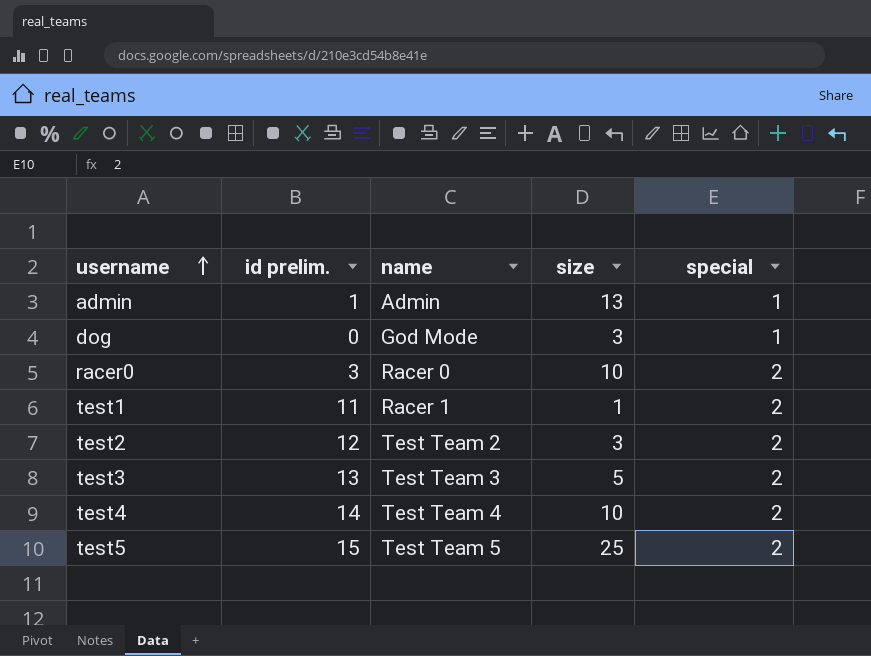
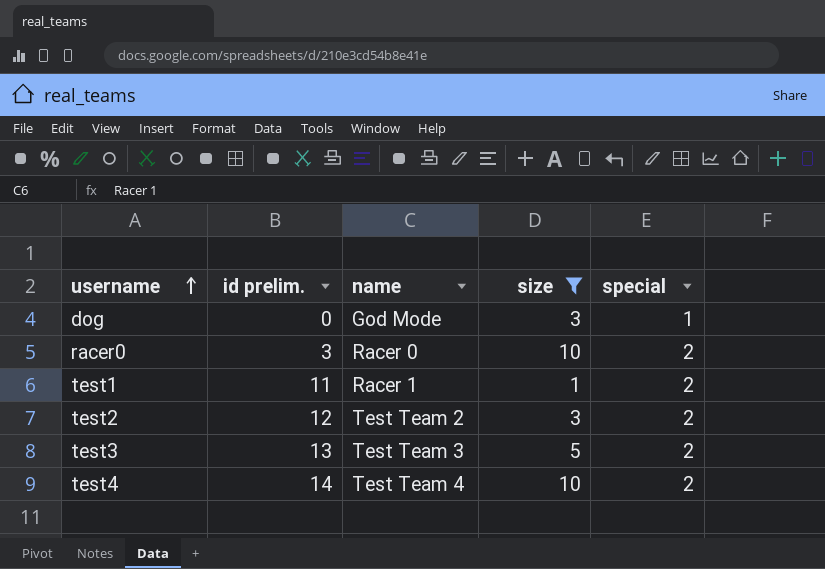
filter: none -> size <= 10

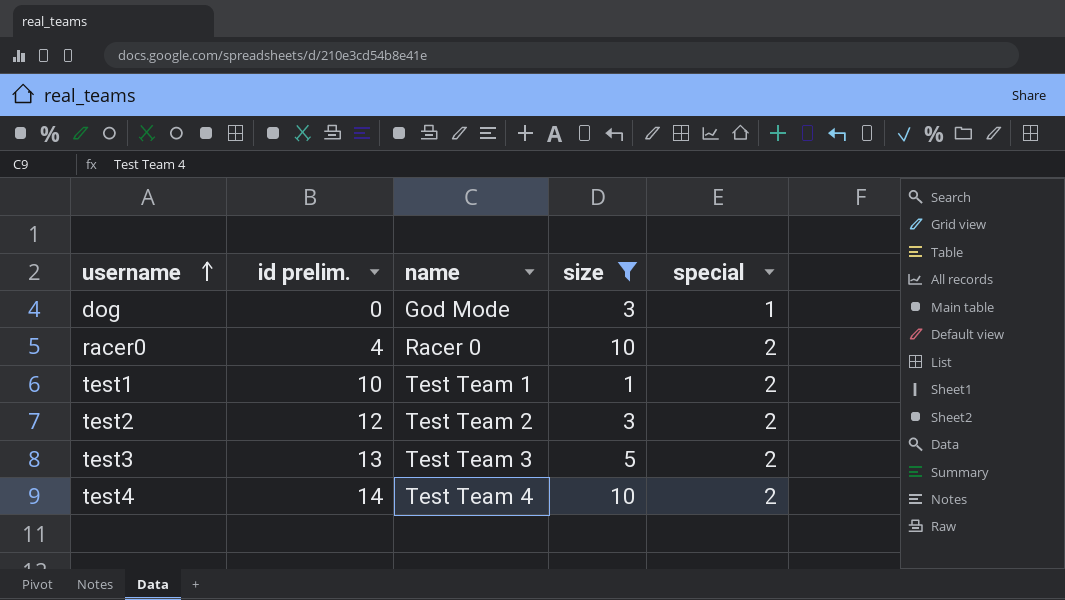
racer0 | id prelim.: 3 -> 4
test1 | id prelim.: 11 -> 10
test1 | name: Racer 1 -> Test Team 1

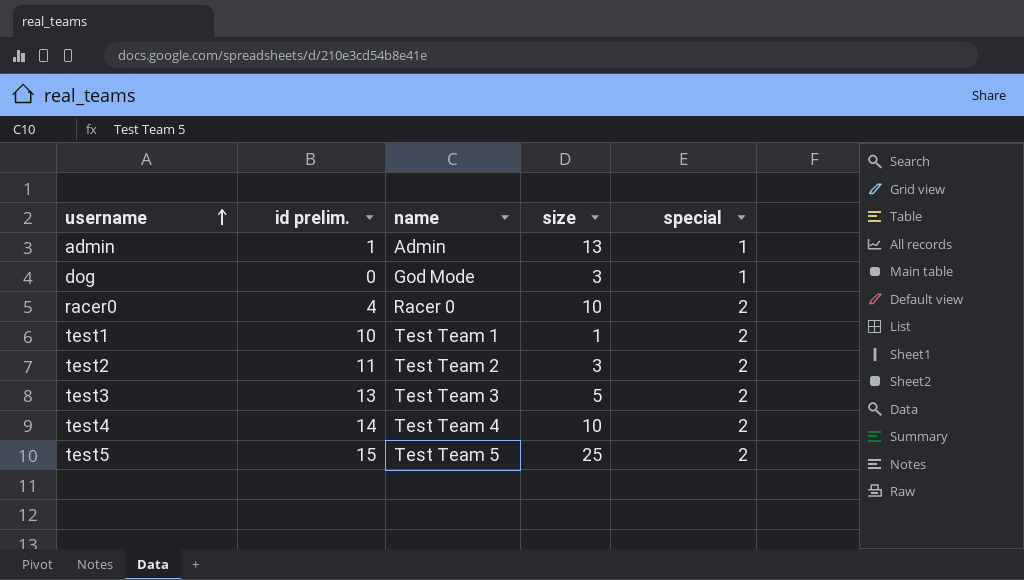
filter: size <= 10 -> none
test2 | id prelim.: 12 -> 11

